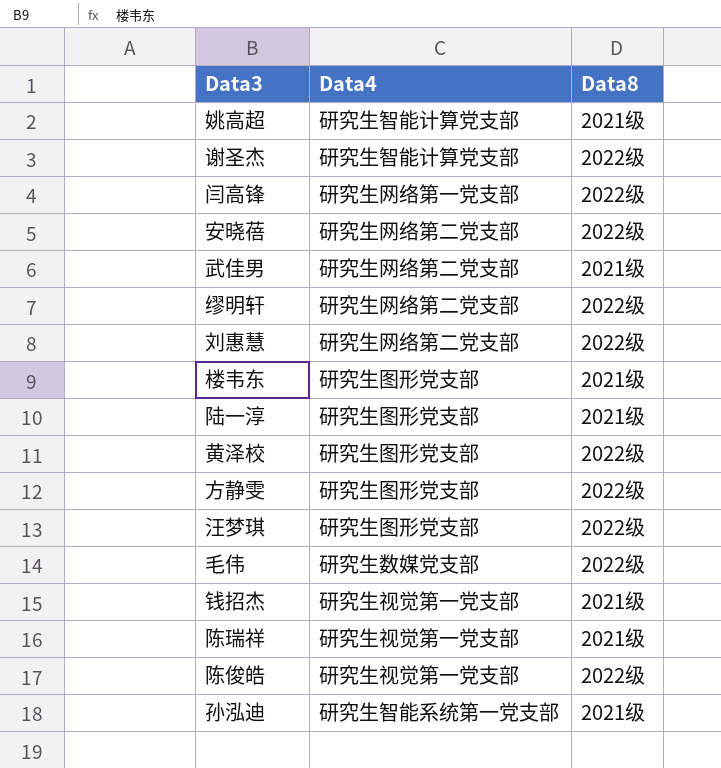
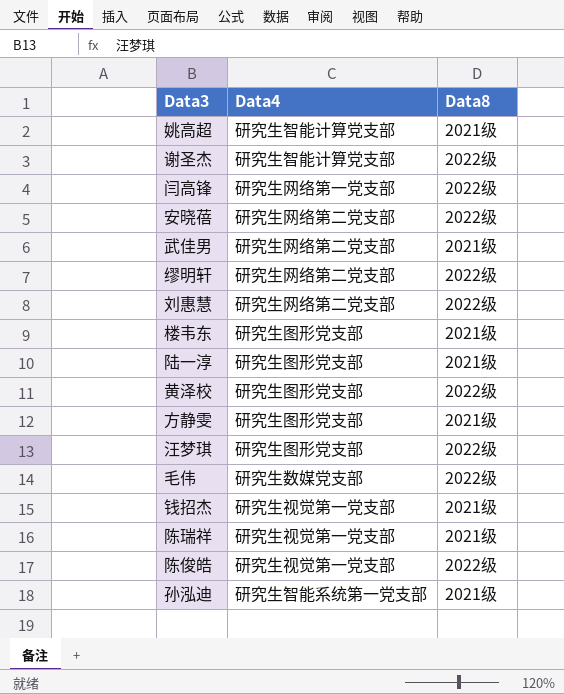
方静雯 | Data8: 2022级 -> 2021级

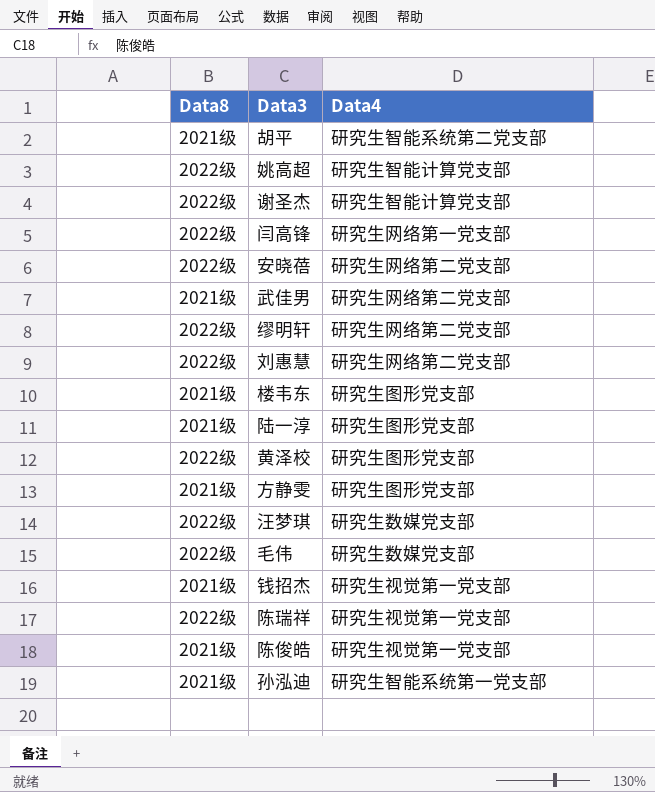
column Data8 | position: 3 -> 1
row 胡平: none -> 2021级 | 研究生智能系统第二党支部
姚高超 | Data8: 2021级 -> 2022级
汪梦琪 | Data4: 研究生图形党支部 -> 研究生数媒党支部
陈瑞祥 | Data8: 2021级 -> 2022级
陈俊皓 | Data8: 2022级 -> 2021级

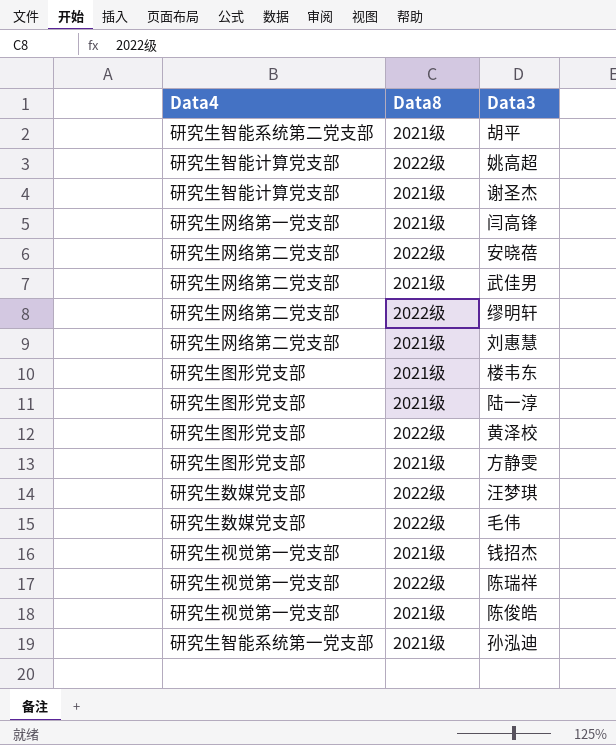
column Data4 | position: 3 -> 1
谢圣杰 | Data8: 2022级 -> 2021级
闫高锋 | Data8: 2022级 -> 2021级
刘惠慧 | Data8: 2022级 -> 2021级

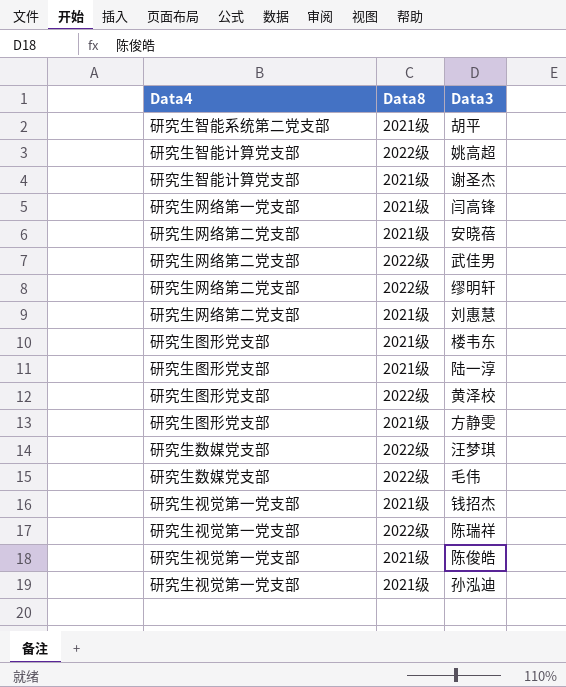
安晓蓓 | Data8: 2022级 -> 2021级
武佳男 | Data8: 2021级 -> 2022级
孙泓迪 | Data4: 研究生智能系统第一党支部 -> 研究生视觉第一党支部

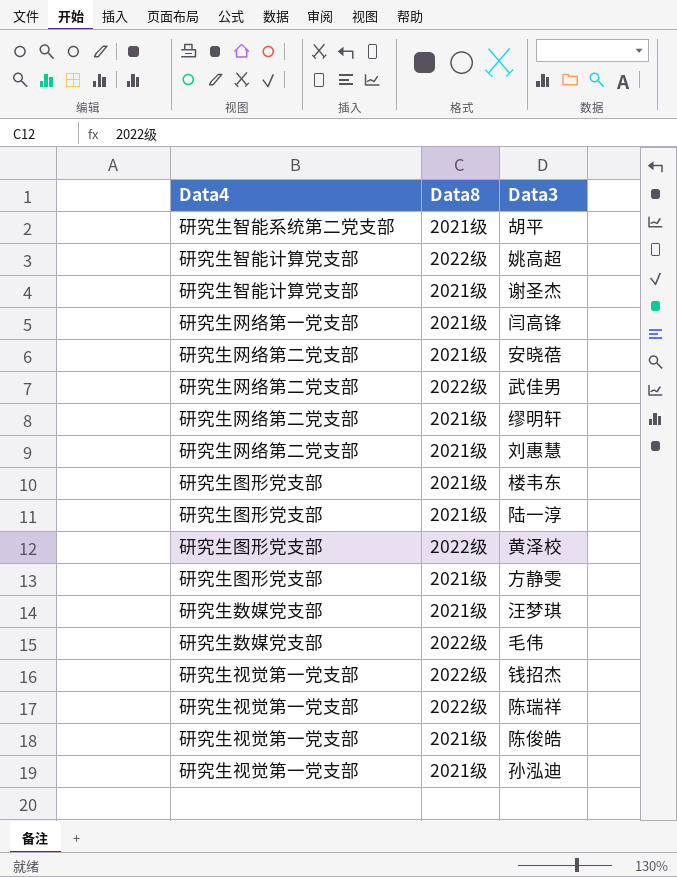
缪明轩 | Data8: 2022级 -> 2021级
汪梦琪 | Data8: 2022级 -> 2021级
钱招杰 | Data8: 2021级 -> 2022级

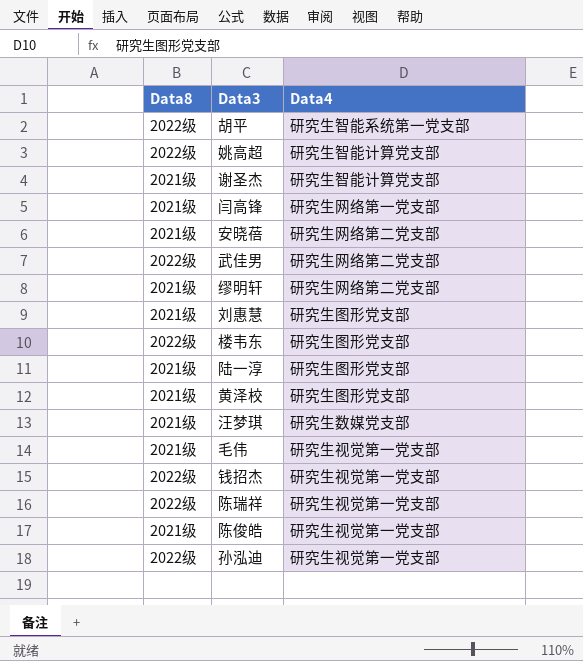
column Data4 | position: 1 -> 3
row 方静雯: 研究生图形党支部 | 2021级 -> none
胡平 | Data8: 2021级 -> 2022级
胡平 | Data4: 研究生智能系统第二党支部 -> 研究生智能系统第一党支部
刘惠慧 | Data4: 研究生网络第二党支部 -> 研究生图形党支部
楼韦东 | Data8: 2021级 -> 2022级
黄泽校 | Data8: 2022级 -> 2021级
毛伟 | Data8: 2022级 -> 2021级
毛伟 | Data4: 研究生数媒党支部 -> 研究生视觉第一党支部
孙泓迪 | Data8: 2021级 -> 2022级

